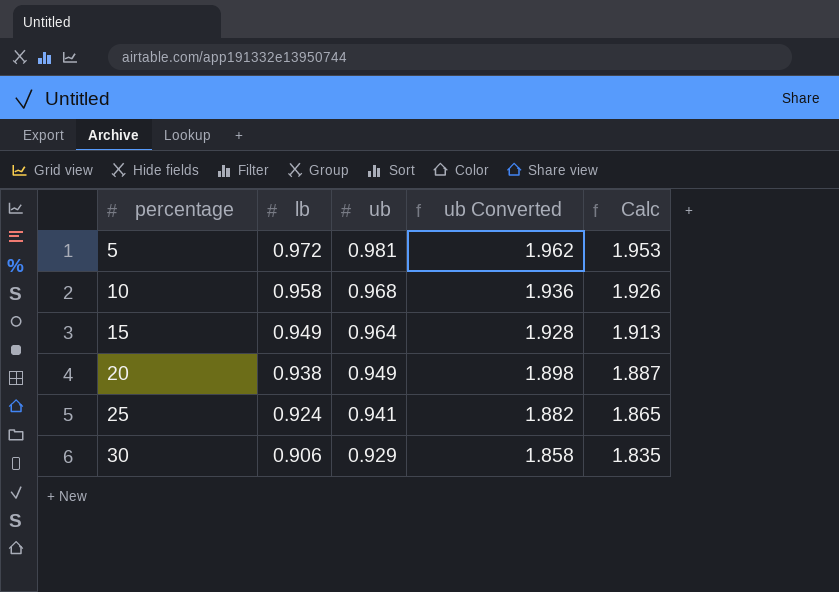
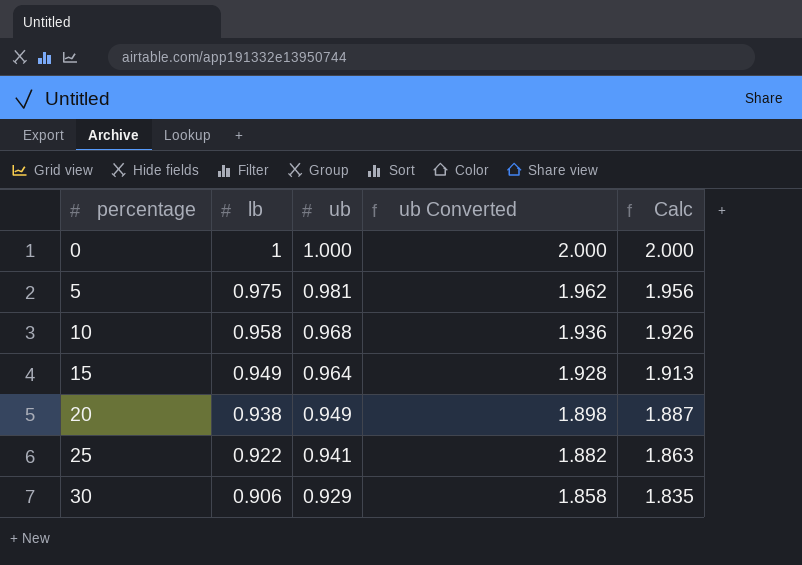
row 0: none -> 1 | 1.000 | 2.000 | 2.000
5 | lb: 0.972 -> 0.975
5 | Calc: 1.953 -> 1.956
25 | lb: 0.924 -> 0.922
25 | Calc: 1.865 -> 1.863

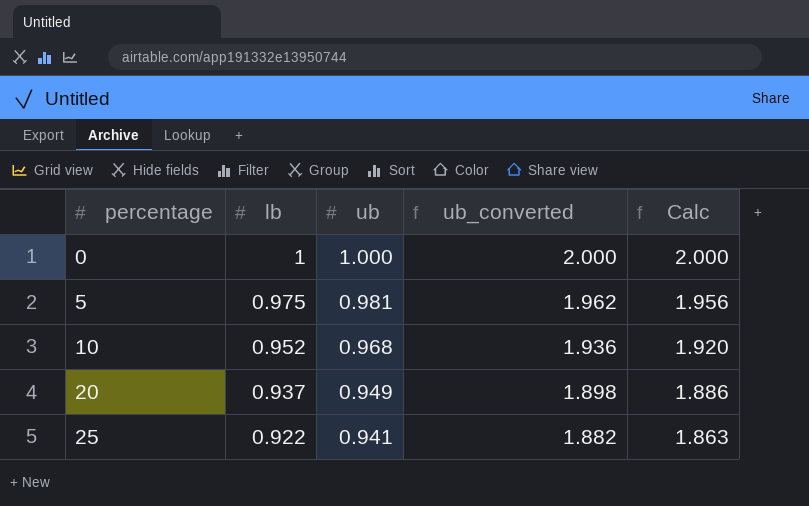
column name: ub Converted -> ub_converted
row 15: 0.949 | 0.964 | 1.928 | 1.913 -> none
row 30: 0.906 | 0.929 | 1.858 | 1.835 -> none
10 | lb: 0.958 -> 0.952
10 | Calc: 1.926 -> 1.920
20 | lb: 0.938 -> 0.937
20 | Calc: 1.887 -> 1.886

